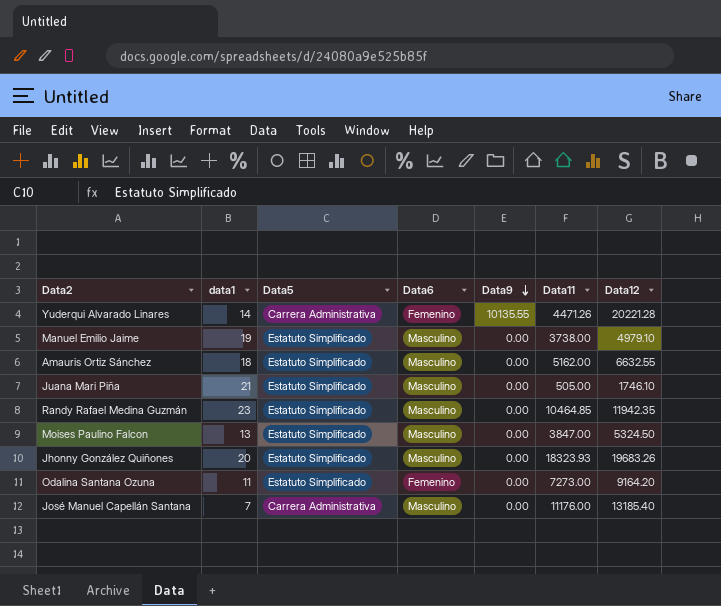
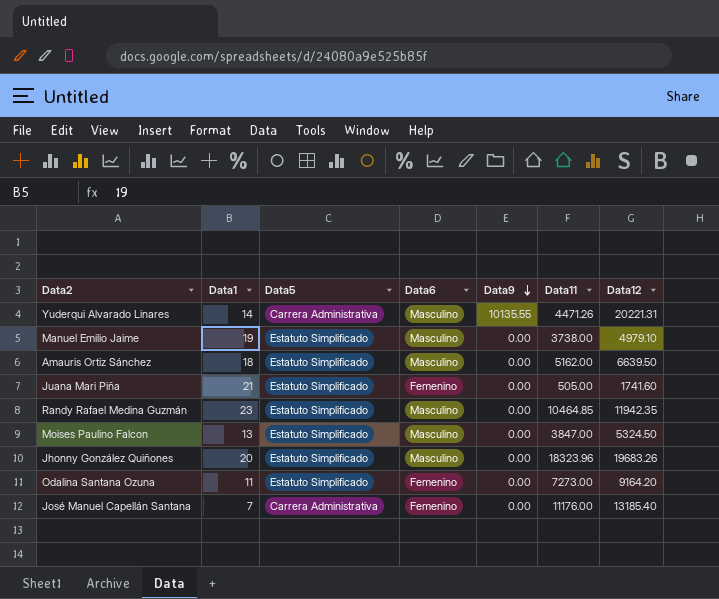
column name: data1 -> Data1
Yuderqui Alvarado Linares | Data6: Femenino -> Masculino
Yuderqui Alvarado Linares | Data12: 20221.28 -> 20221.31
Amauris Ortiz Sánchez | Data12: 6632.55 -> 6639.50
Juana Mari Piña | Data6: Masculino -> Femenino
Juana Mari Piña | Data12: 1746.10 -> 1741.60
Jhonny González Quiñones | Data11: 18323.93 -> 18323.96
José Manuel Capellán Santana | Data6: Masculino -> Femenino

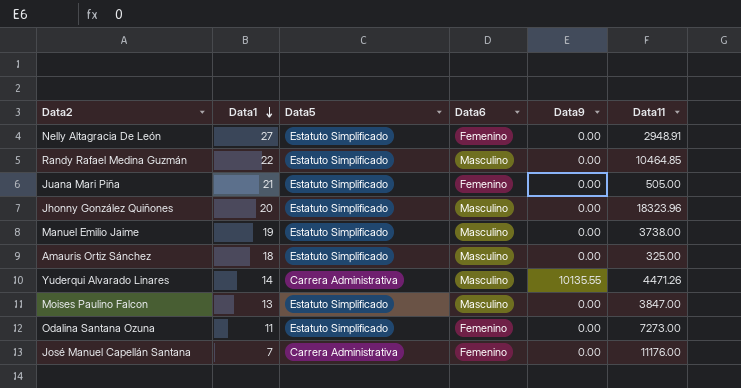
row order: Data9 descending -> Data1 descending
column Data12 | position: 7 -> none
row Nelly Altagracia De León: none -> 27 | Estatuto Simplificado | Femenino | 0.00 | 2948.91
Randy Rafael Medina Guzmán | Data1: 23 -> 22
Amauris Ortiz Sánchez | Data11: 5162.00 -> 325.00

